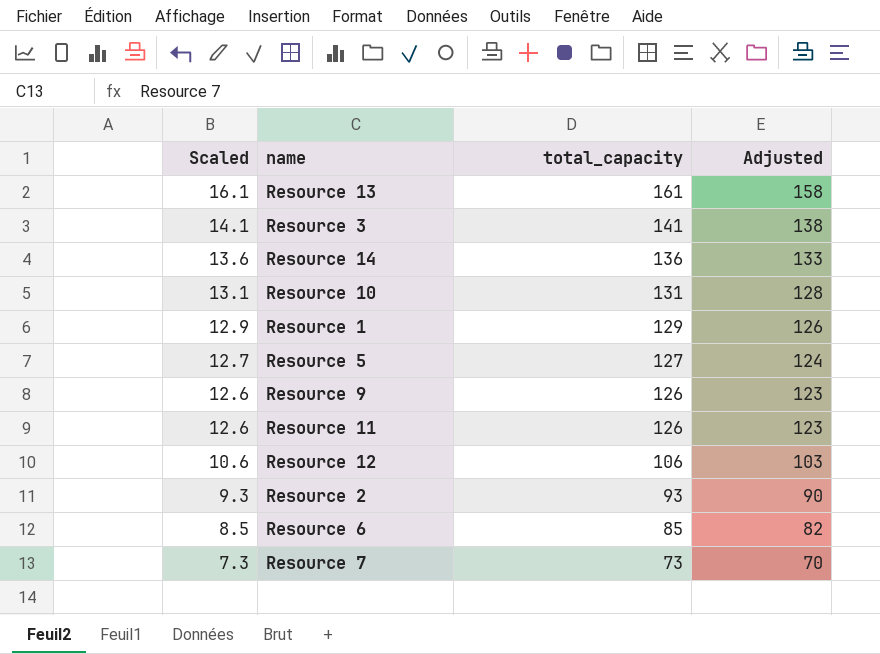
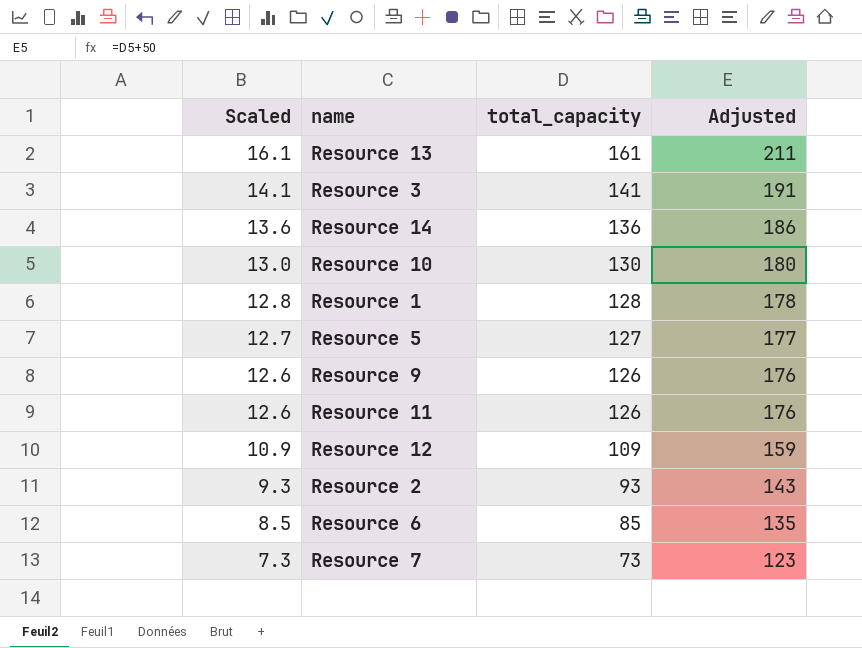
column Adjusted | formula: [total_capacity] - 3 -> [total_capacity] + 50
Resource 10 | Scaled: 13.1 -> 13.0
Resource 10 | total_capacity: 131 -> 130
Resource 1 | Scaled: 12.9 -> 12.8
Resource 1 | total_capacity: 129 -> 128
Resource 12 | Scaled: 10.6 -> 10.9
Resource 12 | total_capacity: 106 -> 109

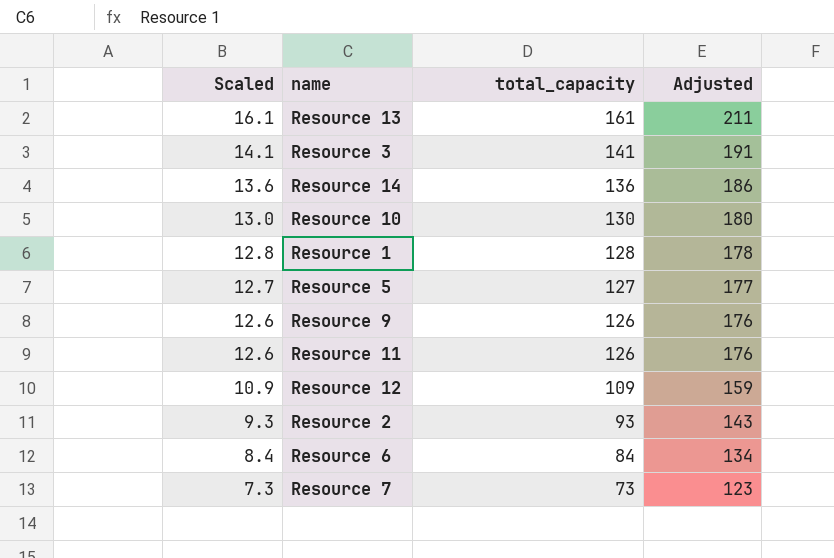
Resource 6 | Scaled: 8.5 -> 8.4
Resource 6 | total_capacity: 85 -> 84
Resource 6 | Adjusted: 135 -> 134

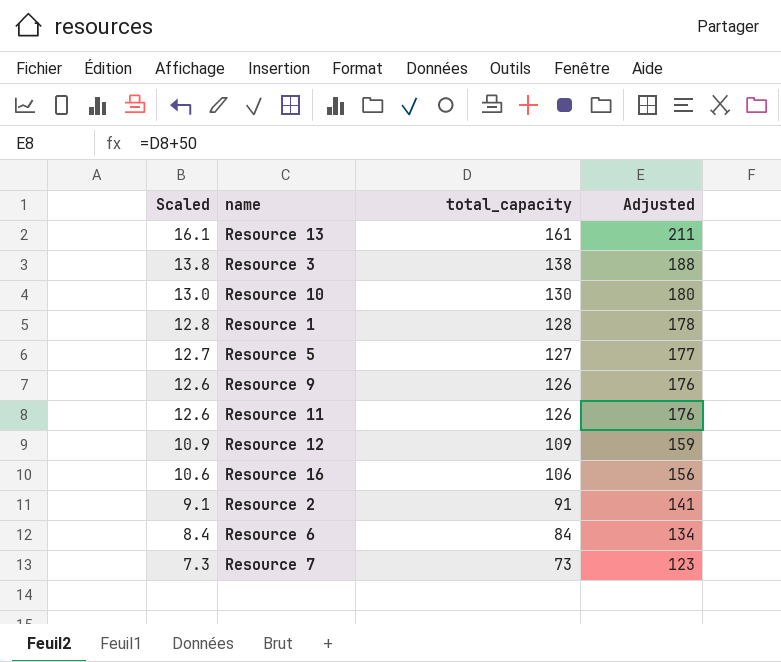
row Resource 14: 13.6 | 136 | 186 -> none
Resource 3 | Scaled: 14.1 -> 13.8
Resource 3 | total_capacity: 141 -> 138
Resource 3 | Adjusted: 191 -> 188
row Resource 16: none -> 10.6 | 106 | 156
Resource 2 | Scaled: 9.3 -> 9.1
Resource 2 | total_capacity: 93 -> 91
Resource 2 | Adjusted: 143 -> 141

